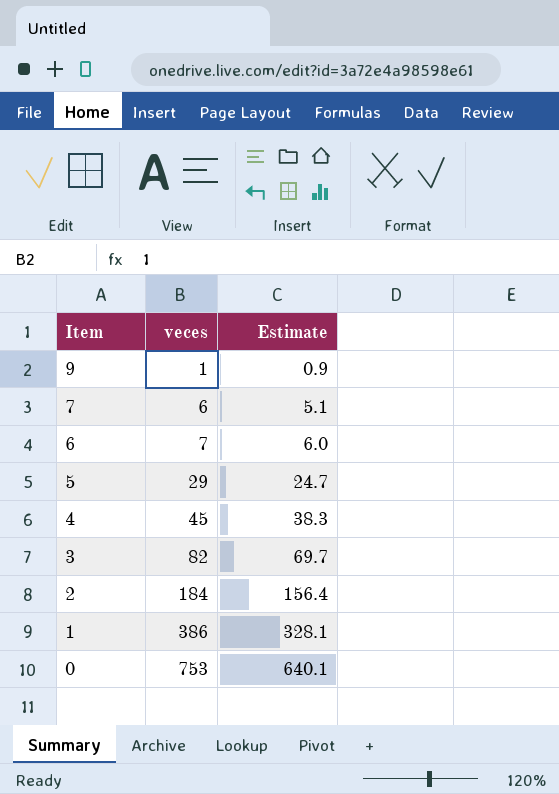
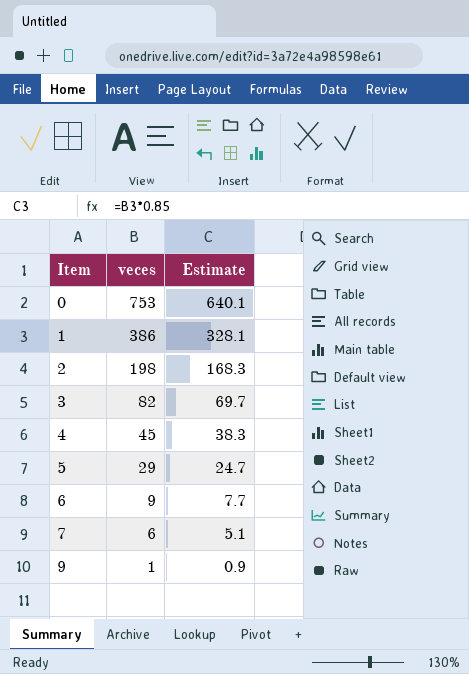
row order: Item descending -> Item ascending
2 | veces: 184 -> 198
2 | Estimate: 156.4 -> 168.3
6 | veces: 7 -> 9
6 | Estimate: 6.0 -> 7.7

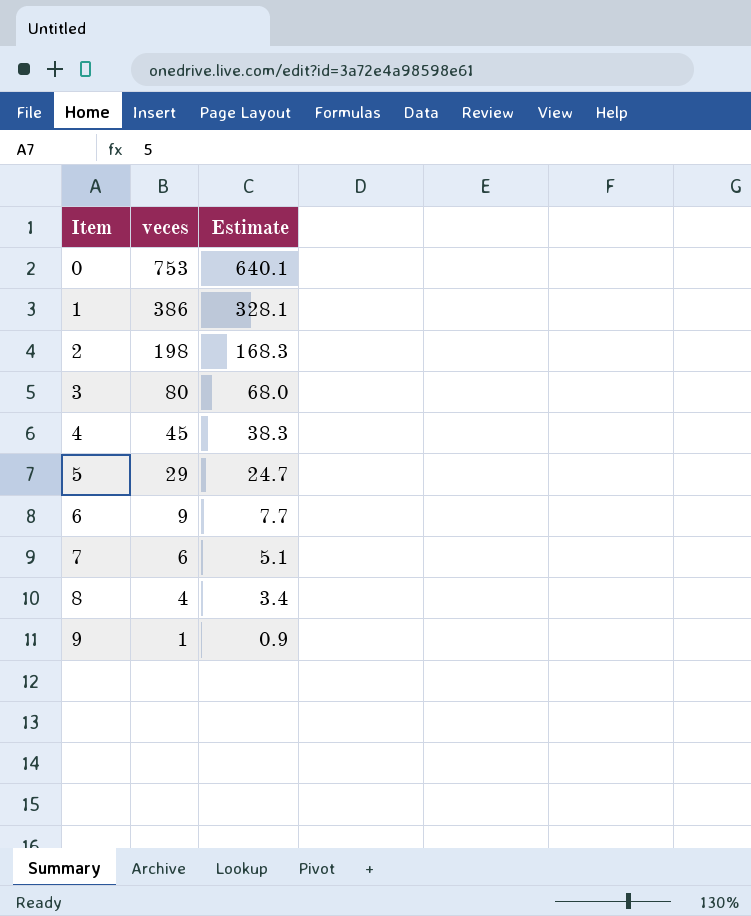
3 | veces: 82 -> 80
3 | Estimate: 69.7 -> 68.0
row 8: none -> 4 | 3.4

